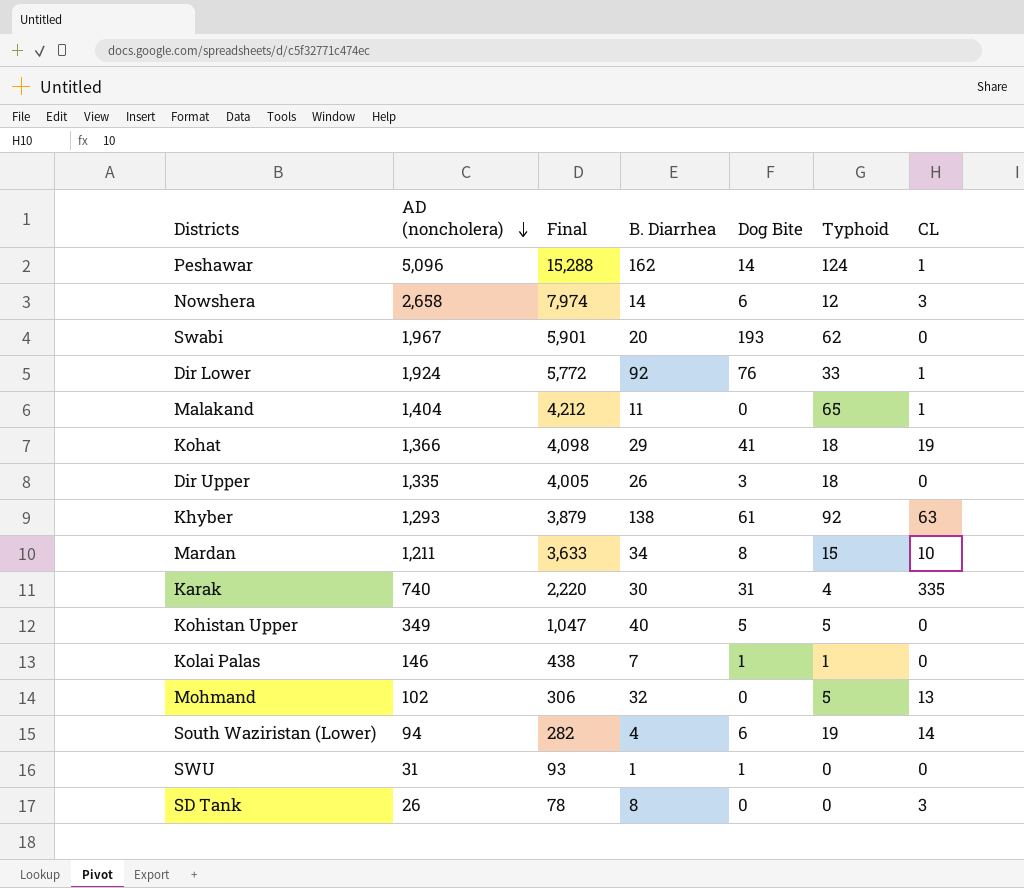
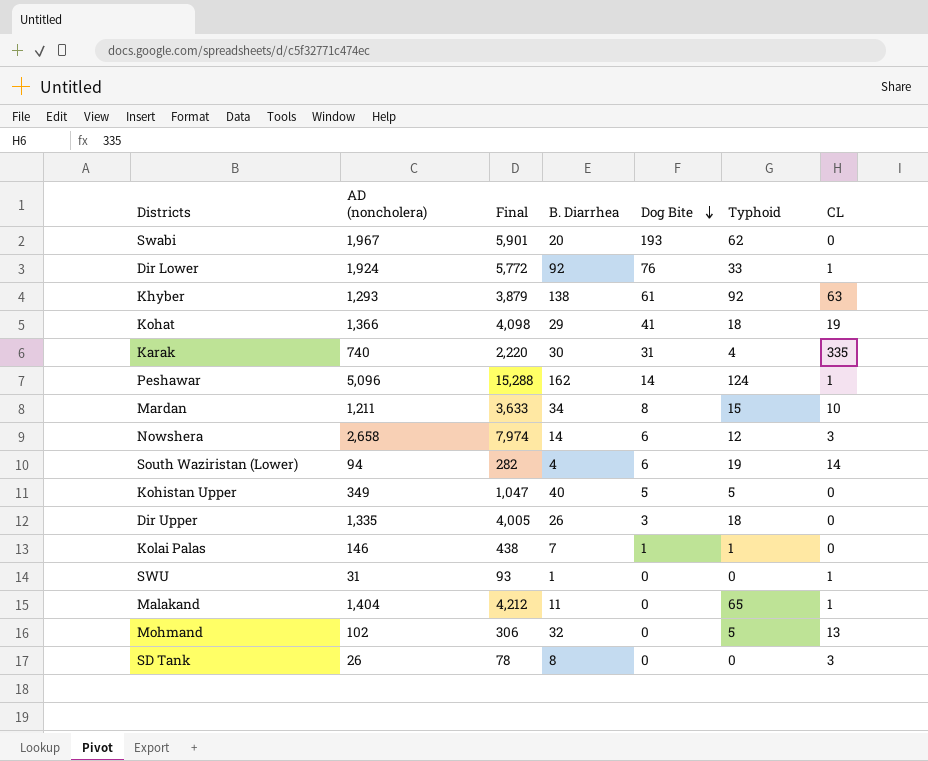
row order: AD (noncholera) descending -> Dog Bite descending
SWU | Dog Bite: 1 -> 0
SWU | CL: 0 -> 1

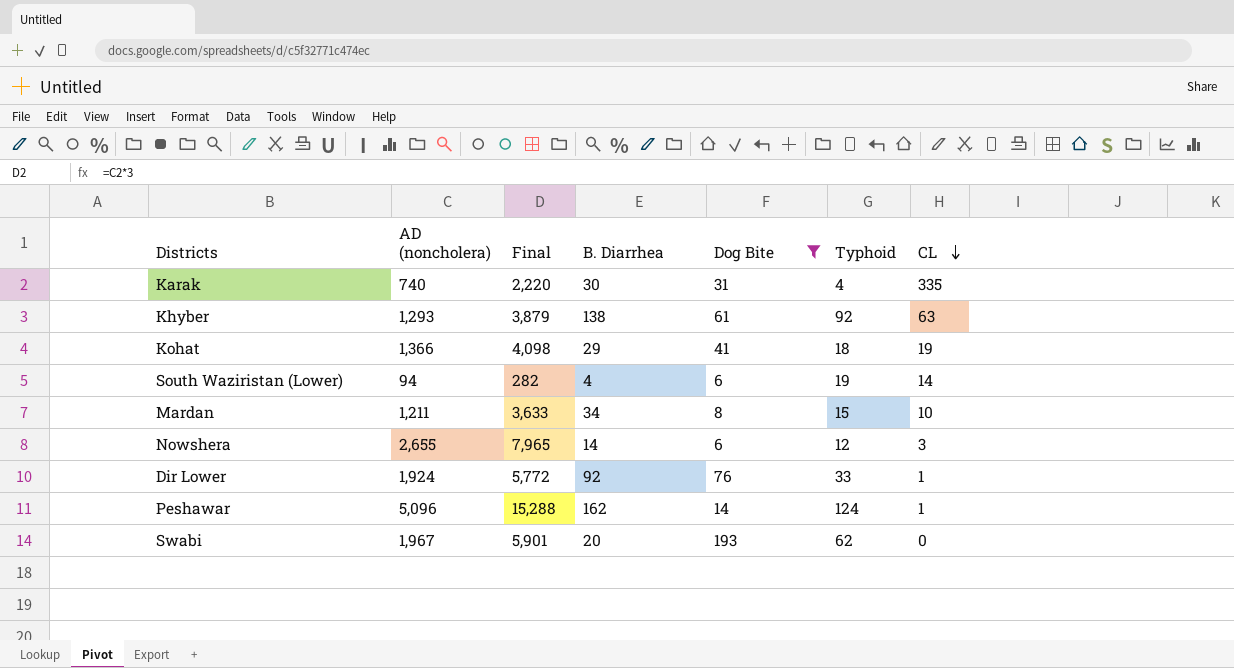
filter: none -> Dog Bite >= 6
row order: Dog Bite descending -> CL descending
Nowshera | AD (noncholera): 2,658 -> 2,655
Nowshera | Final: 7,974 -> 7,965

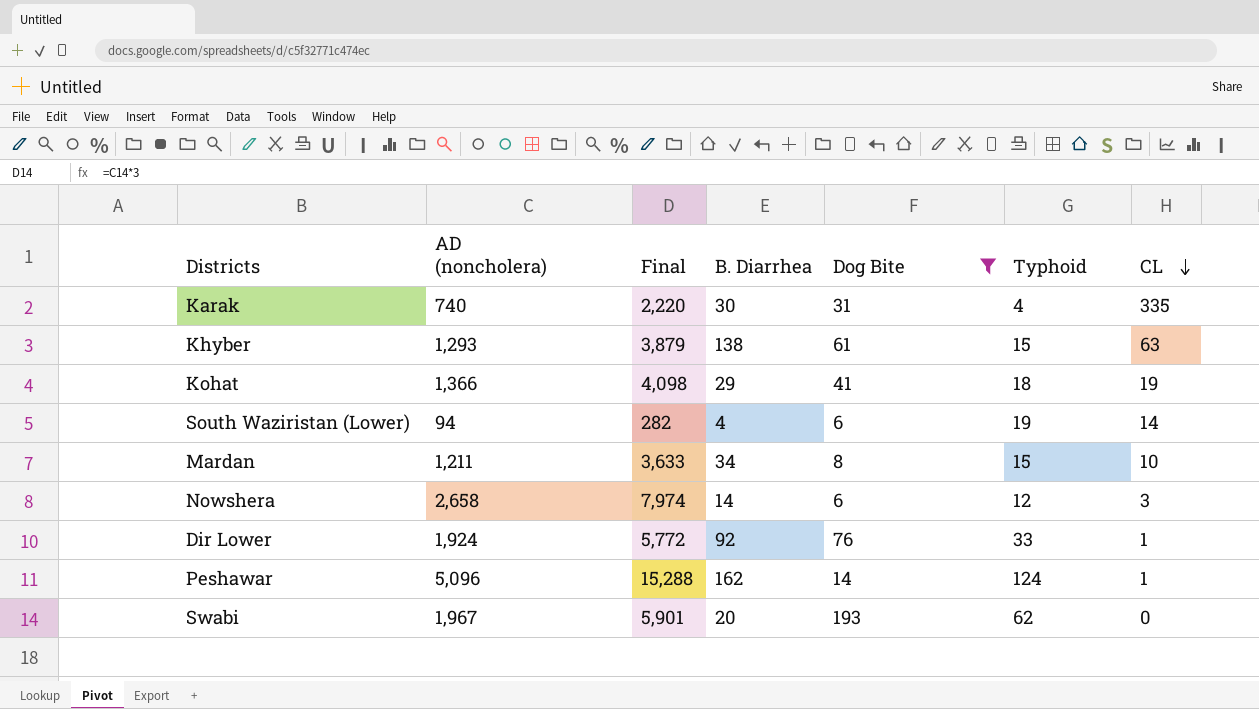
Khyber | Typhoid: 92 -> 15
Nowshera | AD (noncholera): 2,655 -> 2,658
Nowshera | Final: 7,965 -> 7,974

